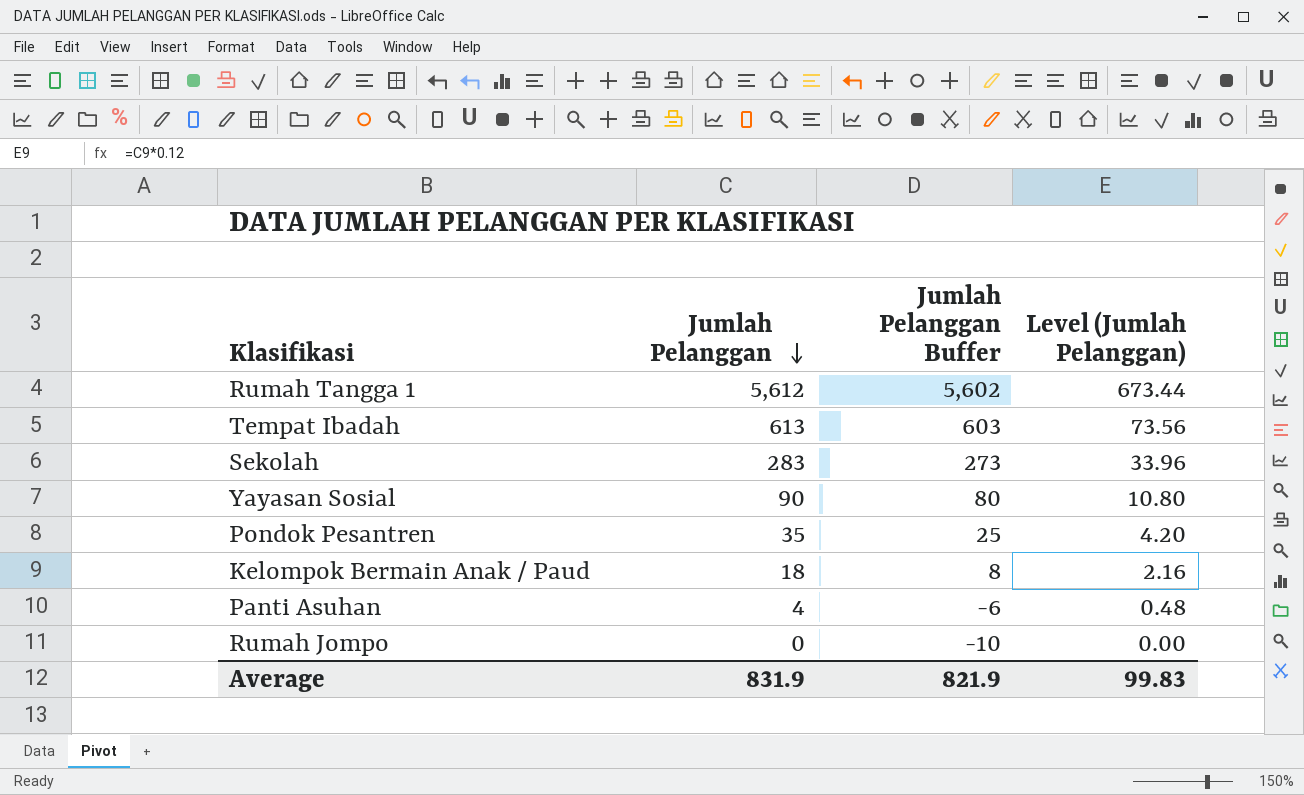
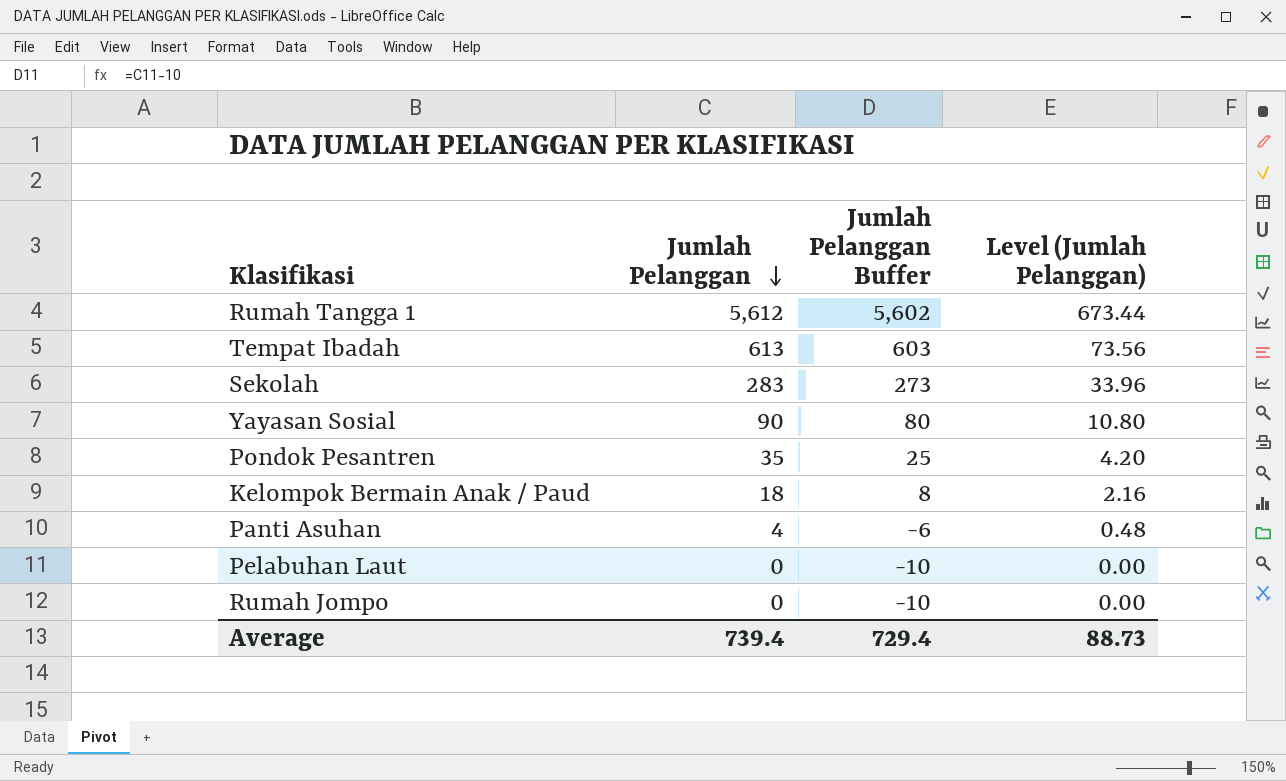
row Pelabuhan Laut: none -> 0 | -10 | 0.00
Average | Jumlah Pelanggan: 831.9 -> 739.4
Average | Jumlah Pelanggan Buffer: 821.9 -> 729.4
Average | Level (Jumlah Pelanggan): 99.83 -> 88.73

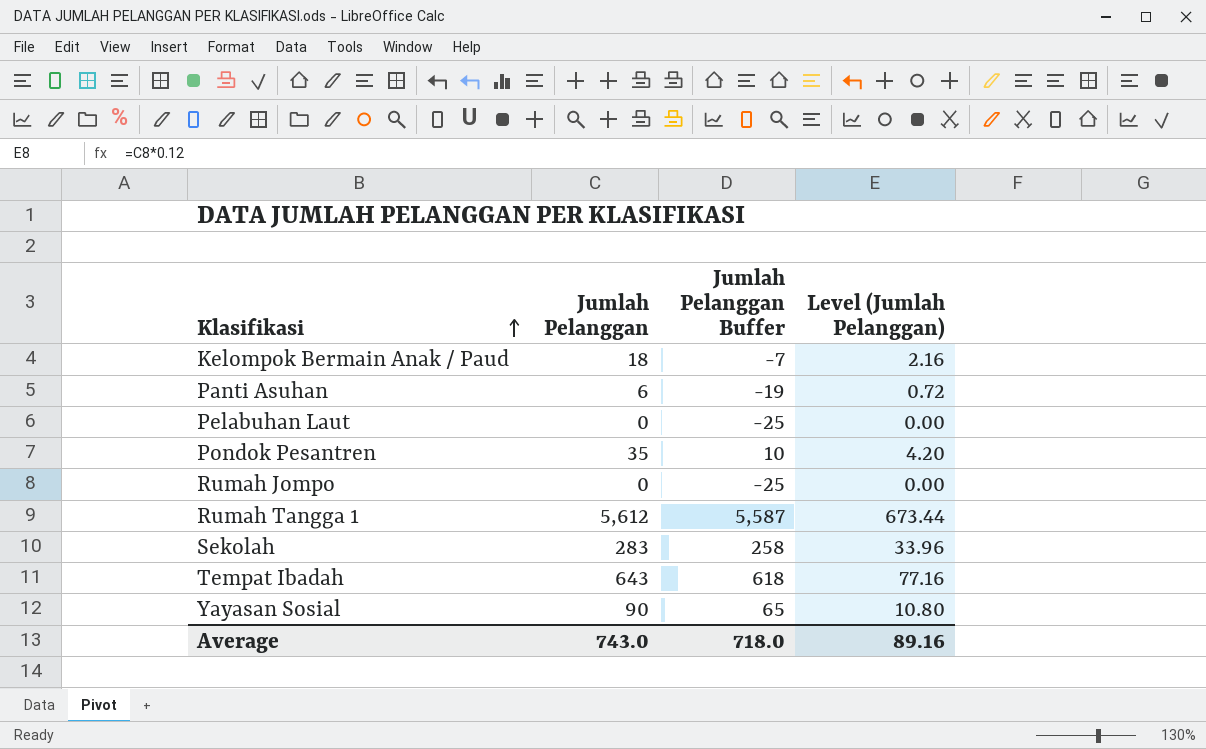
row order: Jumlah Pelanggan descending -> Klasifikasi ascending
column Jumlah Pelanggan Buffer | formula: [Jumlah Pelanggan] - 10 -> [Jumlah Pelanggan] - 25
Panti Asuhan | Jumlah Pelanggan: 4 -> 6
Panti Asuhan | Level (Jumlah Pelanggan): 0.48 -> 0.72
Tempat Ibadah | Jumlah Pelanggan: 613 -> 643
Tempat Ibadah | Level (Jumlah Pelanggan): 73.56 -> 77.16
Average | Jumlah Pelanggan: 739.4 -> 743.0
Average | Jumlah Pelanggan Buffer: 729.4 -> 718.0
Average | Level (Jumlah Pelanggan): 88.73 -> 89.16

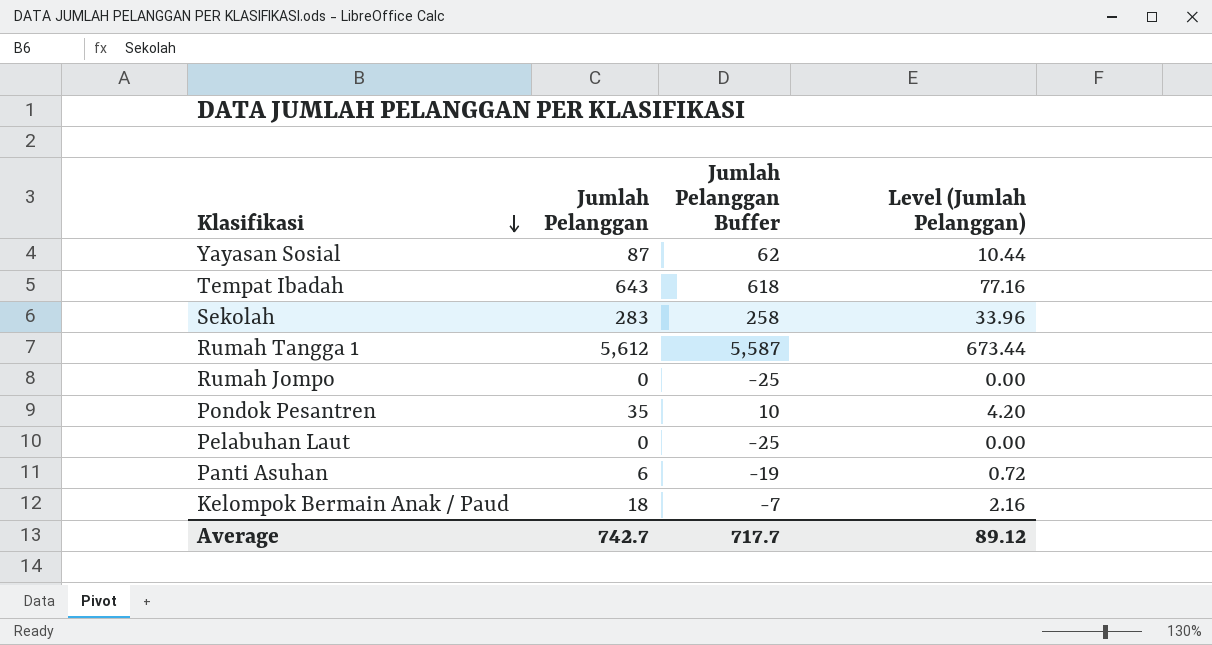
row order: Klasifikasi ascending -> Klasifikasi descending
Yayasan Sosial | Jumlah Pelanggan: 90 -> 87
Yayasan Sosial | Jumlah Pelanggan Buffer: 65 -> 62
Yayasan Sosial | Level (Jumlah Pelanggan): 10.80 -> 10.44
Average | Jumlah Pelanggan: 743.0 -> 742.7
Average | Jumlah Pelanggan Buffer: 718.0 -> 717.7
Average | Level (Jumlah Pelanggan): 89.16 -> 89.12

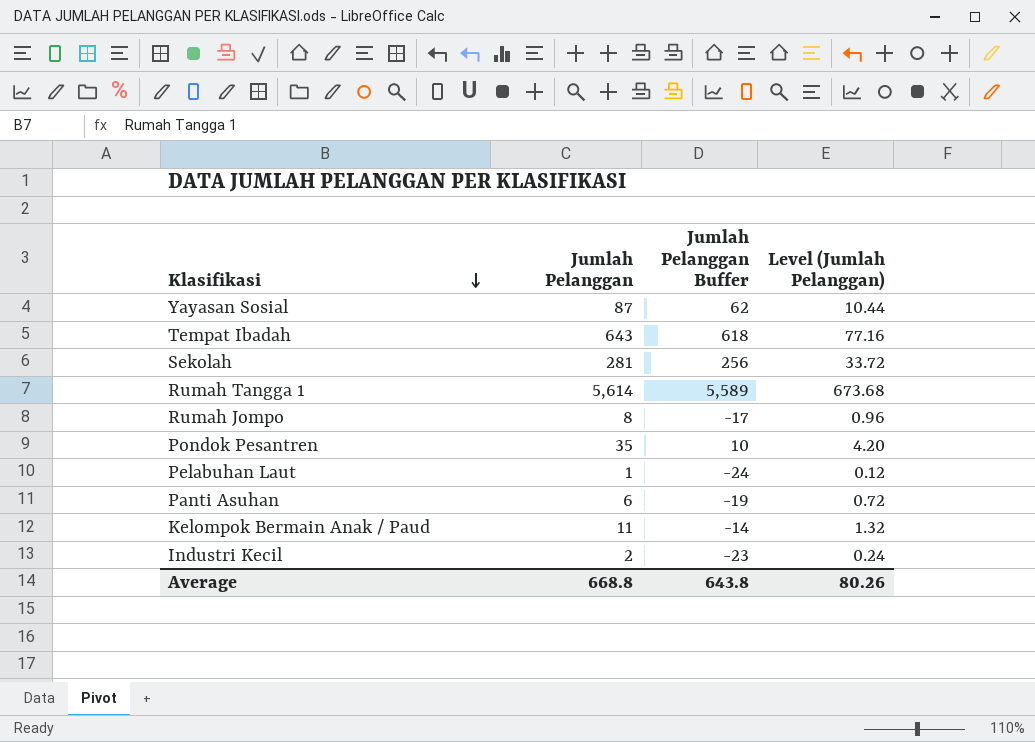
Sekolah | Jumlah Pelanggan: 283 -> 281
Sekolah | Jumlah Pelanggan Buffer: 258 -> 256
Sekolah | Level (Jumlah Pelanggan): 33.96 -> 33.72
Rumah Tangga 1 | Jumlah Pelanggan: 5,612 -> 5,614
Rumah Tangga 1 | Jumlah Pelanggan Buffer: 5,587 -> 5,589
Rumah Tangga 1 | Level (Jumlah Pelanggan): 673.44 -> 673.68
Rumah Jompo | Jumlah Pelanggan: 0 -> 8
Rumah Jompo | Jumlah Pelanggan Buffer: -25 -> -17
Rumah Jompo | Level (Jumlah Pelanggan): 0.00 -> 0.96
Pelabuhan Laut | Jumlah Pelanggan: 0 -> 1
Pelabuhan Laut | Jumlah Pelanggan Buffer: -25 -> -24
Pelabuhan Laut | Level (Jumlah Pelanggan): 0.00 -> 0.12
Kelompok Bermain Anak / Paud | Jumlah Pelanggan: 18 -> 11
Kelompok Bermain Anak / Paud | Jumlah Pelanggan Buffer: -7 -> -14
Kelompok Bermain Anak / Paud | Level (Jumlah Pelanggan): 2.16 -> 1.32
row Industri Kecil: none -> 2 | -23 | 0.24
Average | Jumlah Pelanggan: 742.7 -> 668.8
Average | Jumlah Pelanggan Buffer: 717.7 -> 643.8
Average | Level (Jumlah Pelanggan): 89.12 -> 80.26

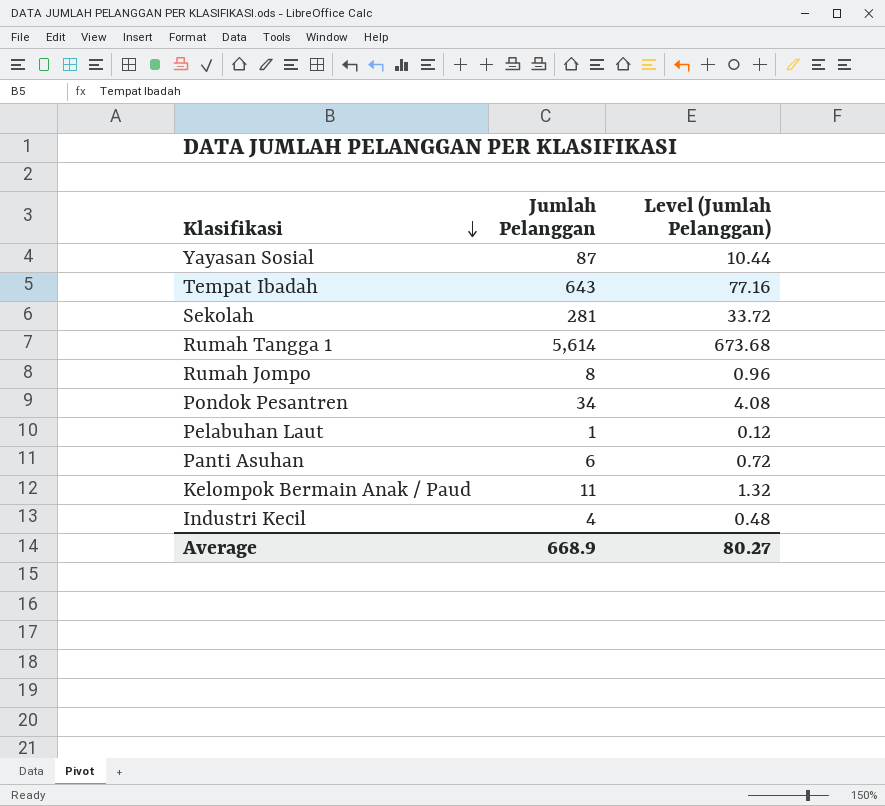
column Jumlah Pelanggan Buffer | formula: [Jumlah Pelanggan] - 25 -> none
Pondok Pesantren | Jumlah Pelanggan: 35 -> 34
Pondok Pesantren | Level (Jumlah Pelanggan): 4.20 -> 4.08
Industri Kecil | Jumlah Pelanggan: 2 -> 4
Industri Kecil | Level (Jumlah Pelanggan): 0.24 -> 0.48
Average | Jumlah Pelanggan: 668.8 -> 668.9
Average | Level (Jumlah Pelanggan): 80.26 -> 80.27

